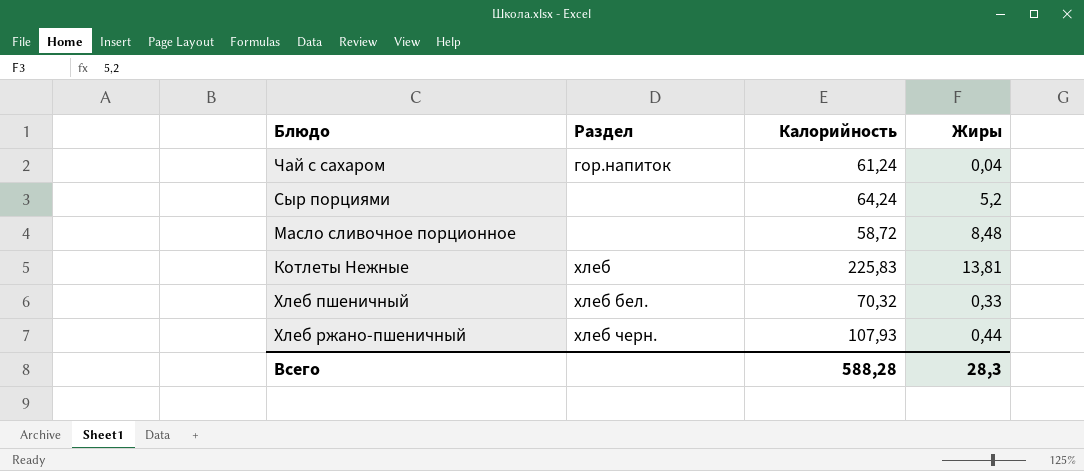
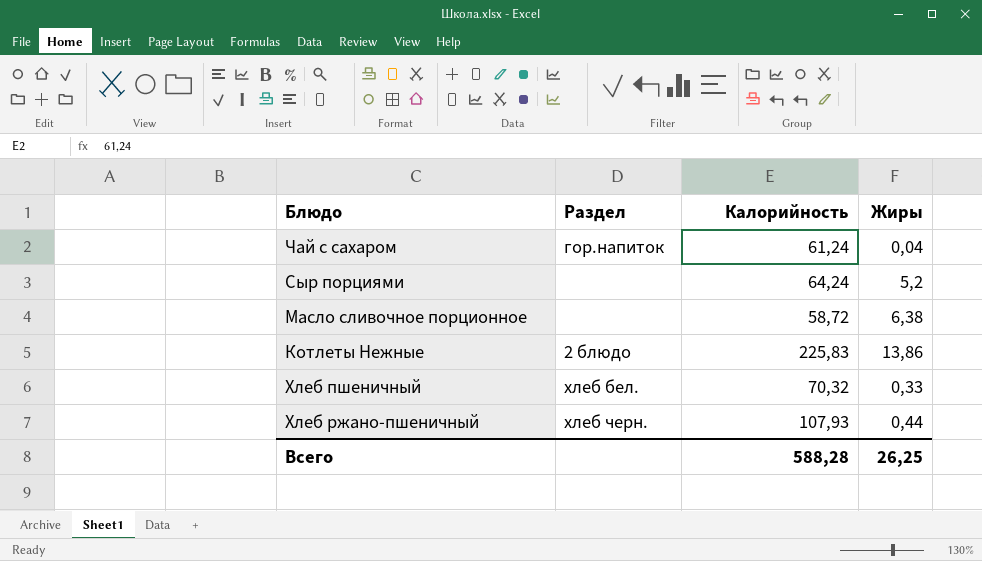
Масло сливочное порционное | Жиры: 8,48 -> 6,38
Котлеты Нежные | Раздел: хлеб -> 2 блюдо
Котлеты Нежные | Жиры: 13,81 -> 13,86
Всего | Жиры: 28,3 -> 26,25

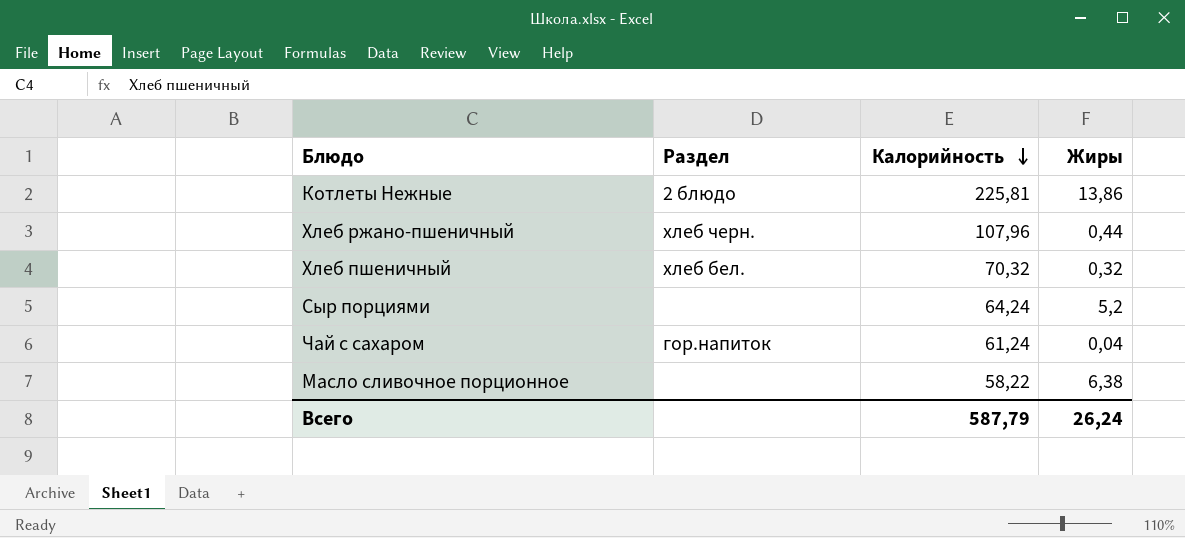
row order: none -> Калорийность descending
Котлеты Нежные | Калорийность: 225,83 -> 225,81
Хлеб ржано-пшеничный | Калорийность: 107,93 -> 107,96
Хлеб пшеничный | Жиры: 0,33 -> 0,32
Масло сливочное порционное | Калорийность: 58,72 -> 58,22
Всего | Калорийность: 588,28 -> 587,79
Всего | Жиры: 26,25 -> 26,24

